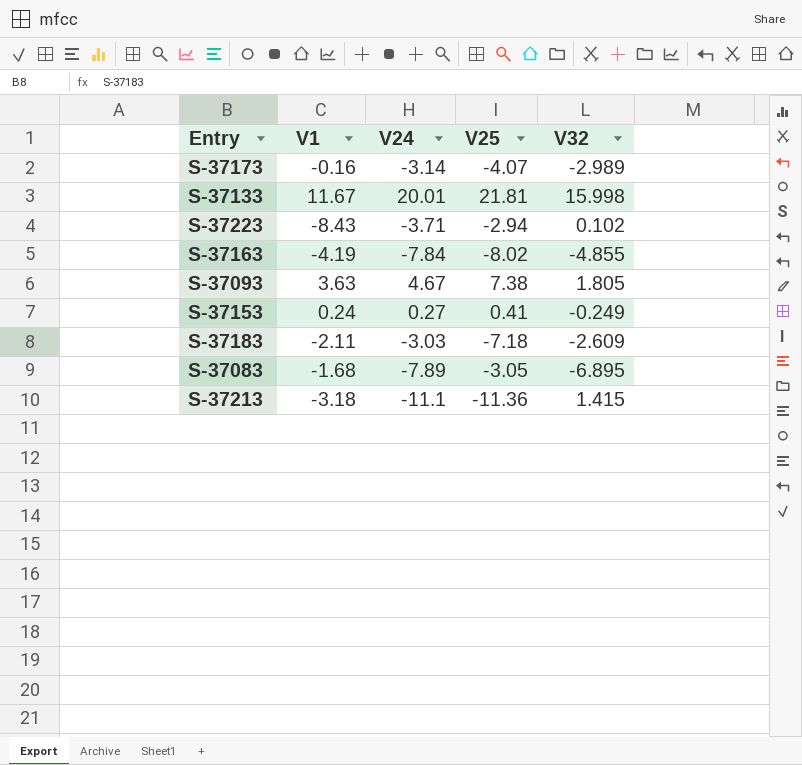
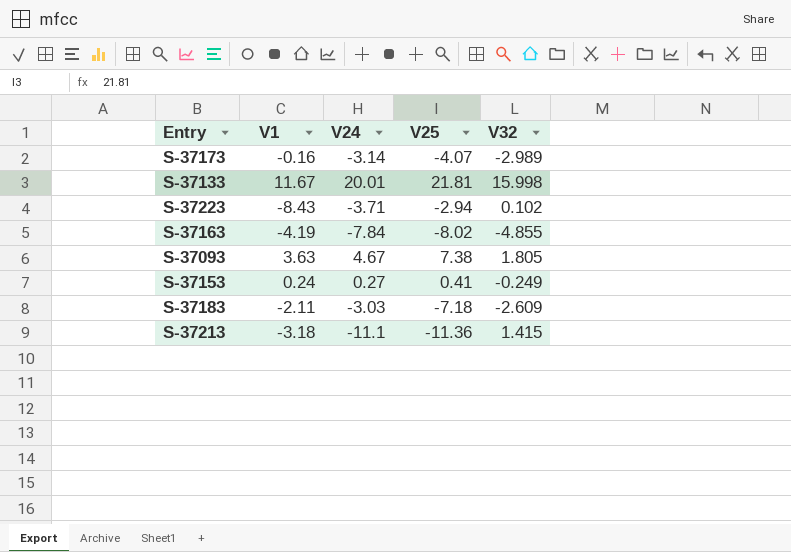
row S-37083: -1.68 | -7.89 | -3.05 | -6.895 -> none

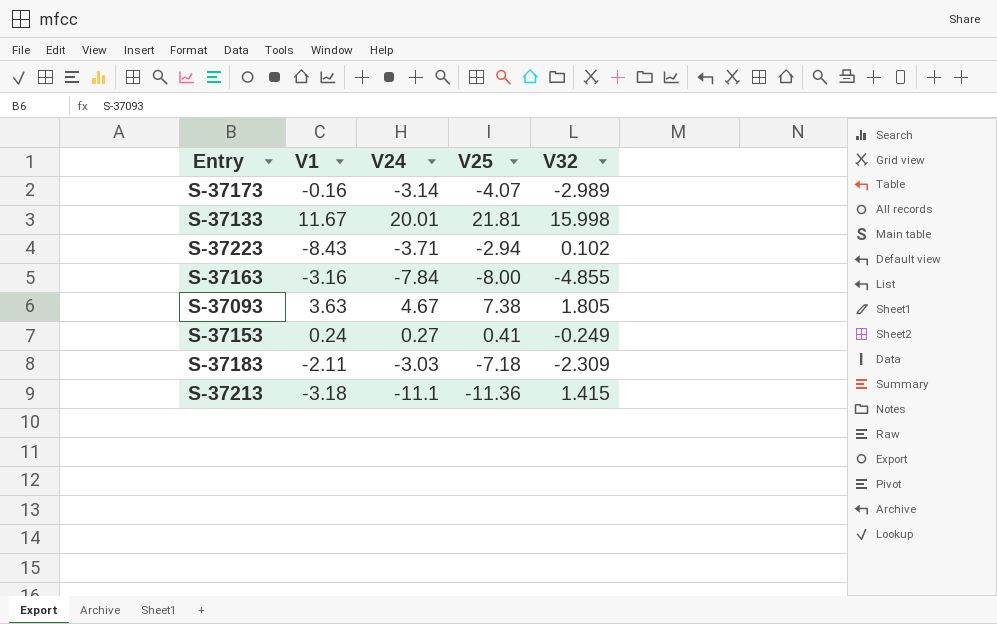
S-37163 | V1: -4.19 -> -3.16
S-37163 | V25: -8.02 -> -8.00
S-37183 | V32: -2.609 -> -2.309

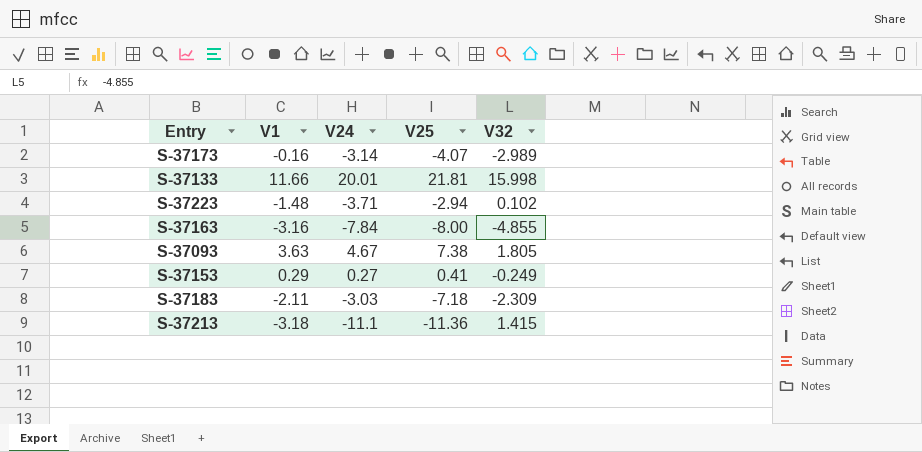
S-37133 | V1: 11.67 -> 11.66
S-37223 | V1: -8.43 -> -1.48
S-37153 | V1: 0.24 -> 0.29

